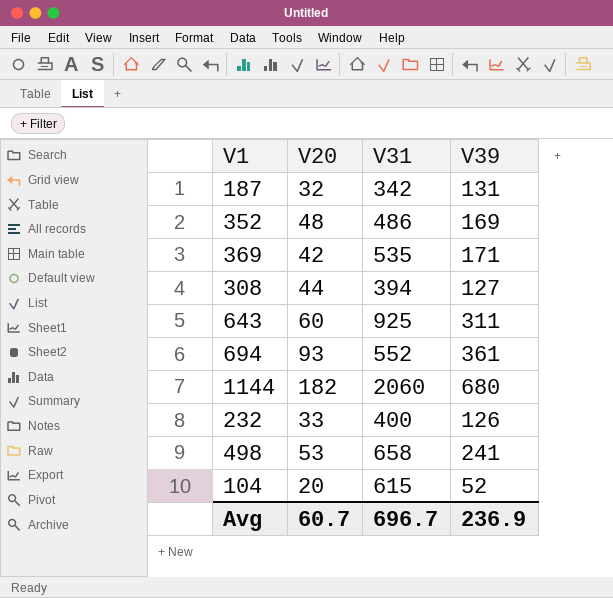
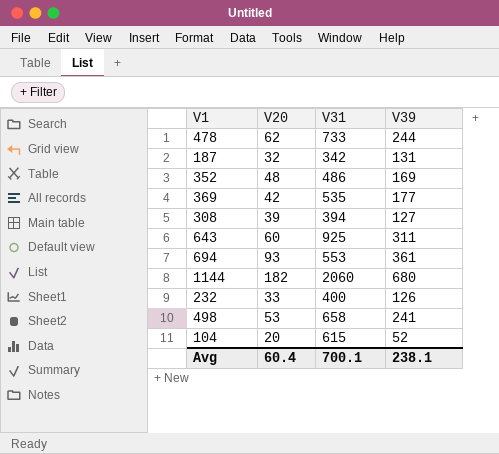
row 478: none -> 62 | 733 | 244
369 | V39: 171 -> 177
308 | V20: 44 -> 39
694 | V31: 552 -> 553
Avg | V20: 60.7 -> 60.4
Avg | V31: 696.7 -> 700.1
Avg | V39: 236.9 -> 238.1

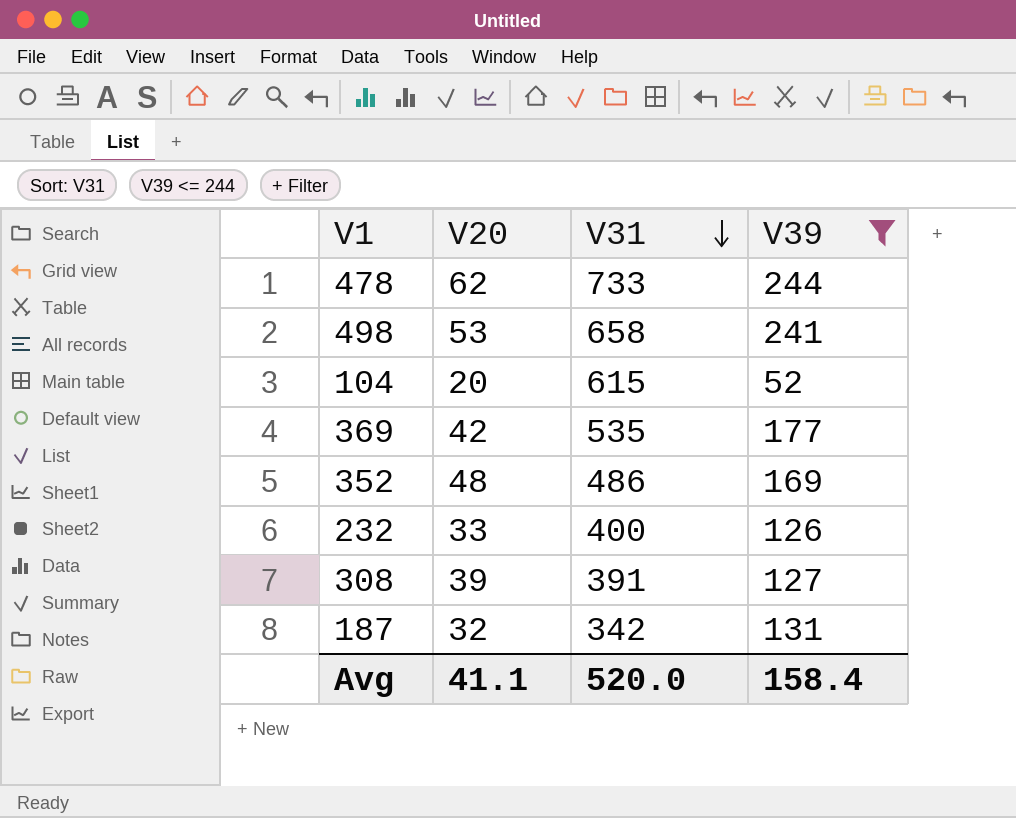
filter: none -> V39 <= 244
row order: none -> V31 descending
308 | V31: 394 -> 391
Avg | V20: 60.4 -> 41.1
Avg | V31: 700.1 -> 520.0
Avg | V39: 238.1 -> 158.4

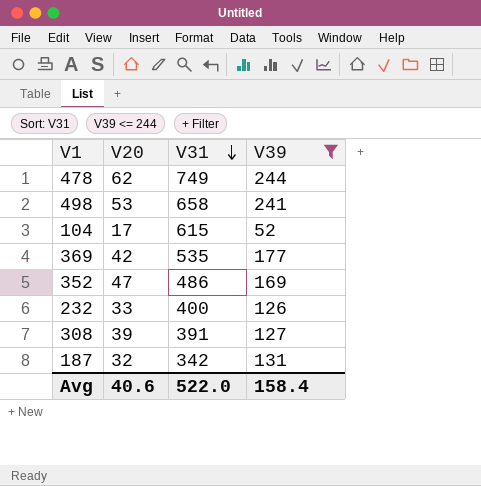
478 | V31: 733 -> 749
104 | V20: 20 -> 17
352 | V20: 48 -> 47
Avg | V20: 41.1 -> 40.6
Avg | V31: 520.0 -> 522.0

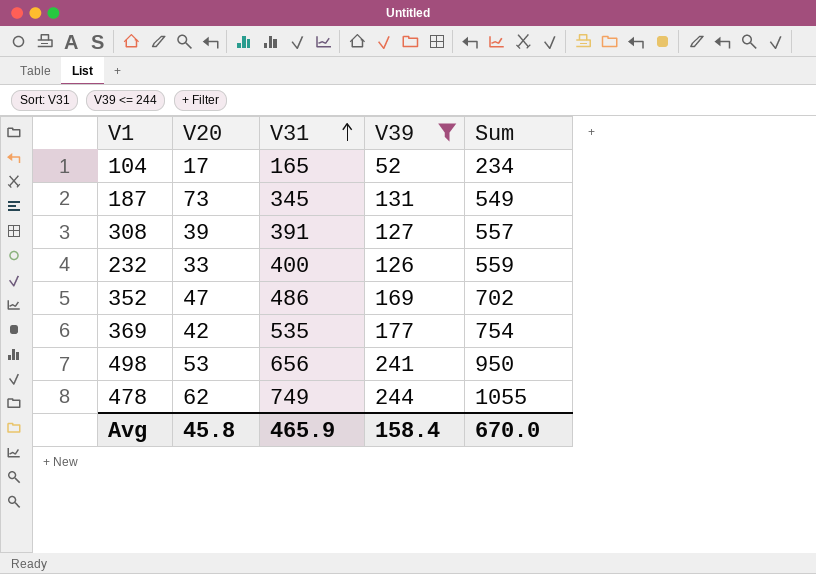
row order: V31 descending -> V31 ascending
column Sum | formula: none -> [V20] + [V31] + [V39]
104 | V31: 615 -> 165
187 | V20: 32 -> 73
187 | V31: 342 -> 345
498 | V31: 658 -> 656
Avg | V20: 40.6 -> 45.8
Avg | V31: 522.0 -> 465.9

